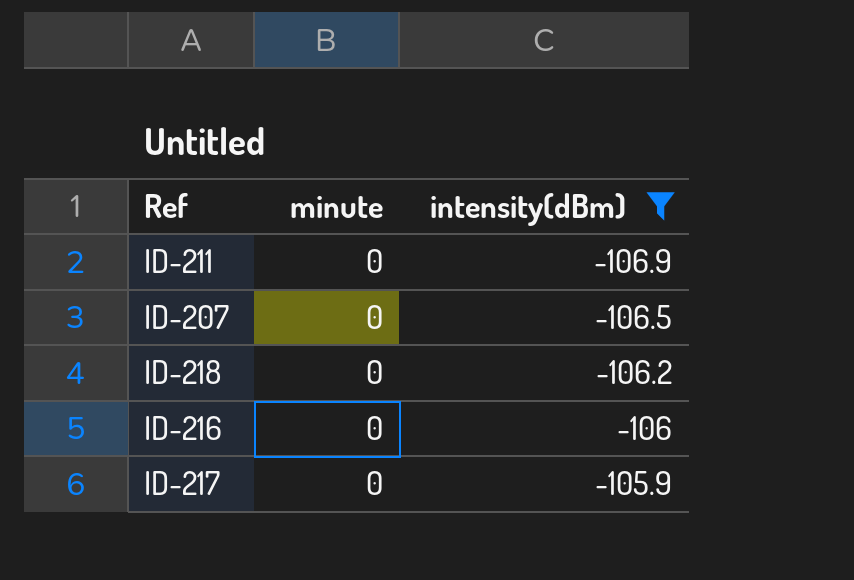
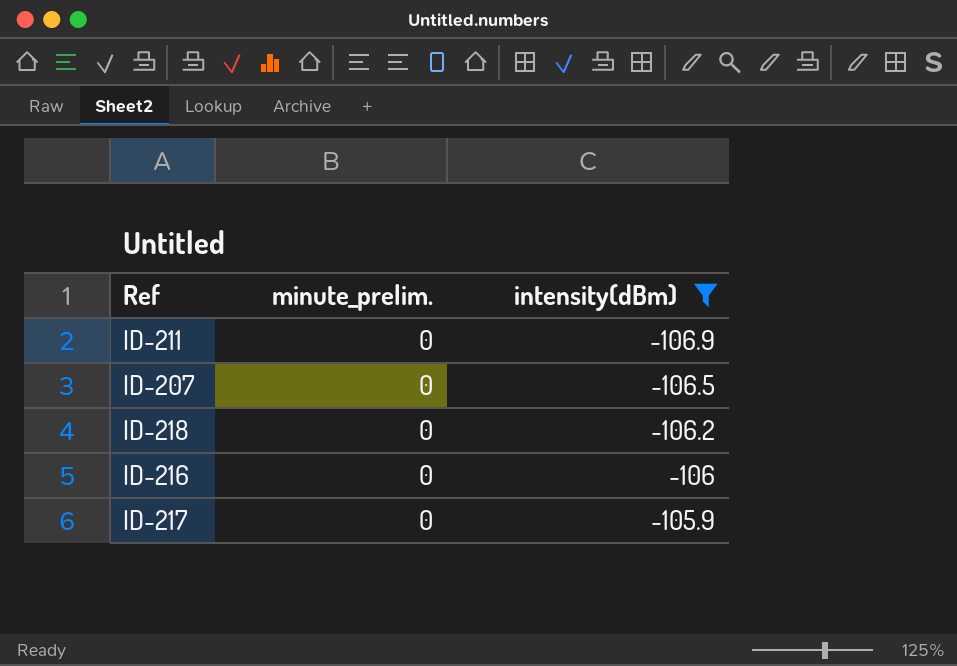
column name: minute -> minute_prelim.

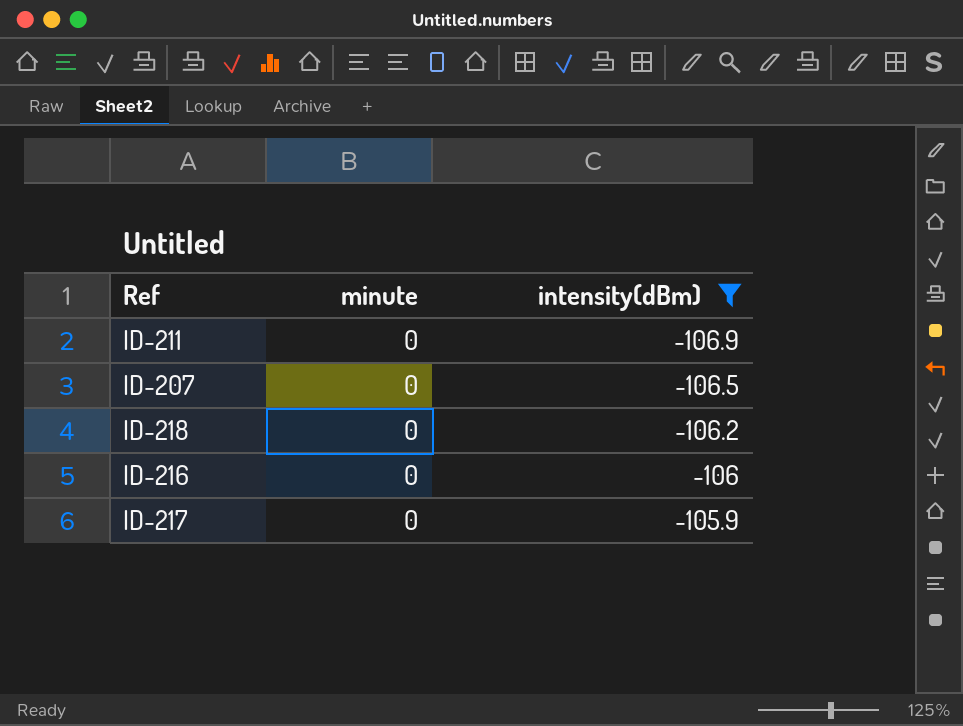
column name: minute_prelim. -> minute

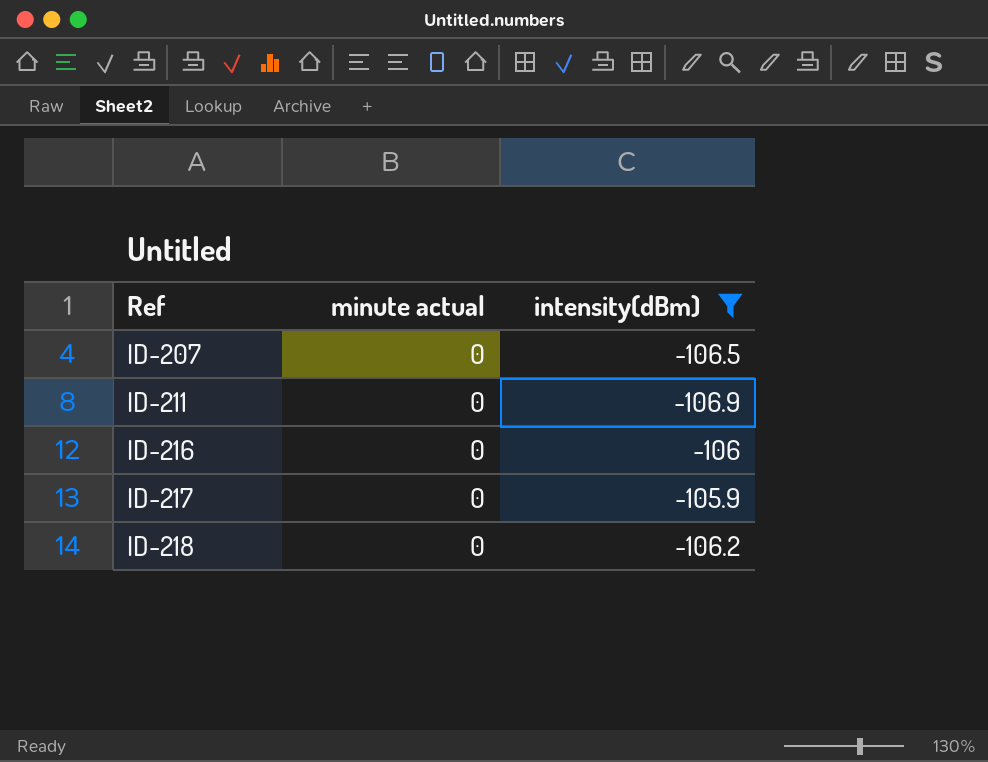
row order: intensity(dBm) ascending -> Ref ascending
column name: minute -> minute actual

